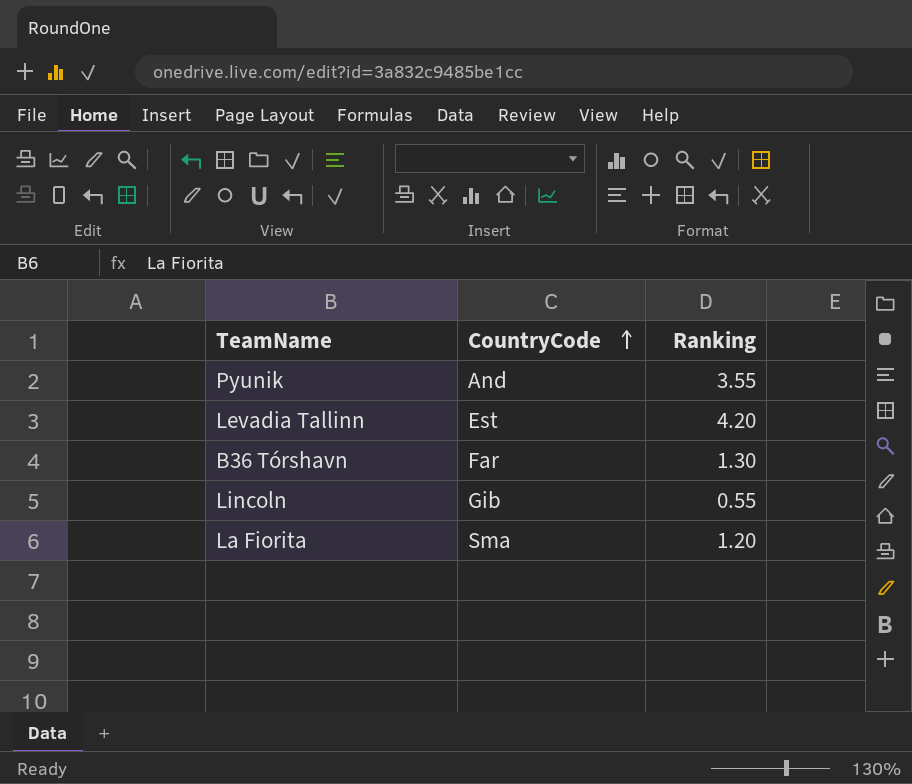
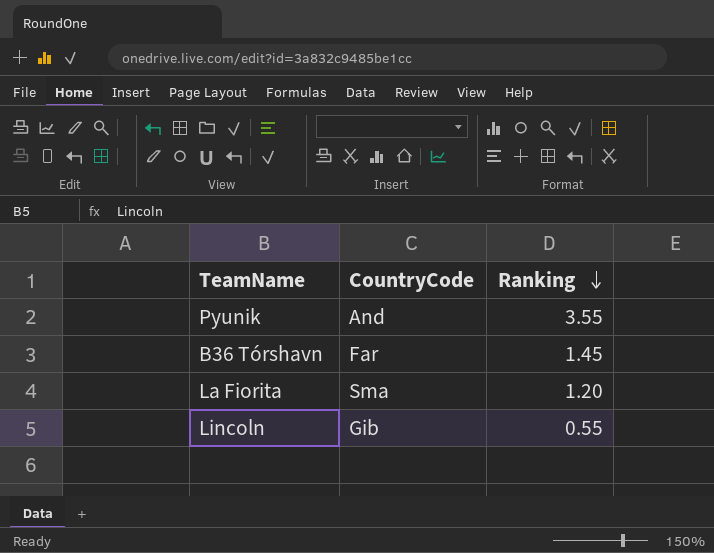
row order: CountryCode ascending -> Ranking descending
row Levadia Tallinn: Est | 4.20 -> none
B36 Tórshavn | Ranking: 1.30 -> 1.45

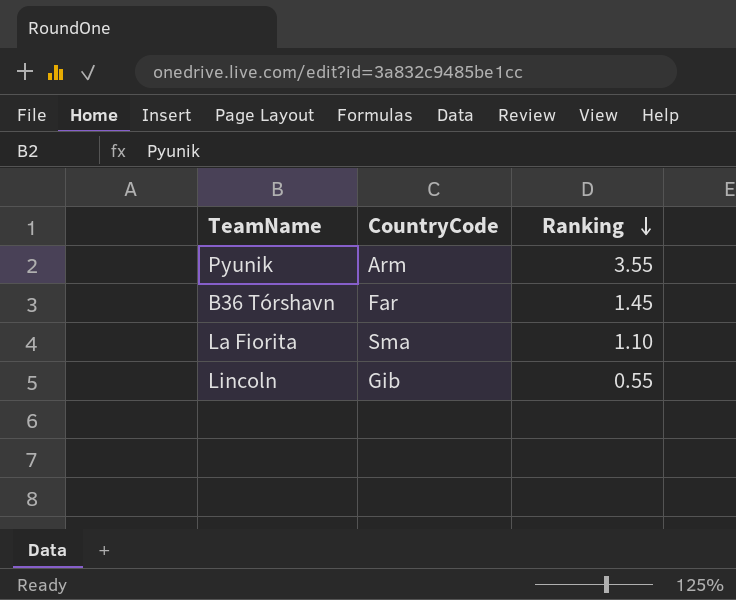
Pyunik | CountryCode: And -> Arm
La Fiorita | Ranking: 1.20 -> 1.10

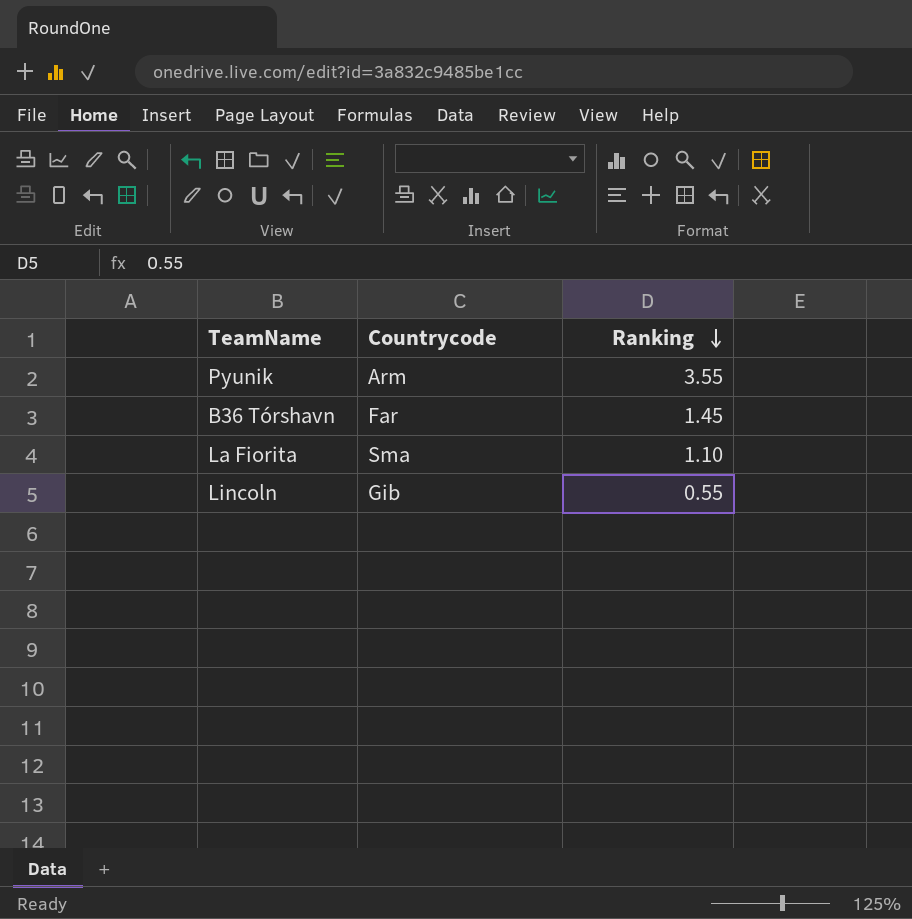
column name: CountryCode -> Countrycode

